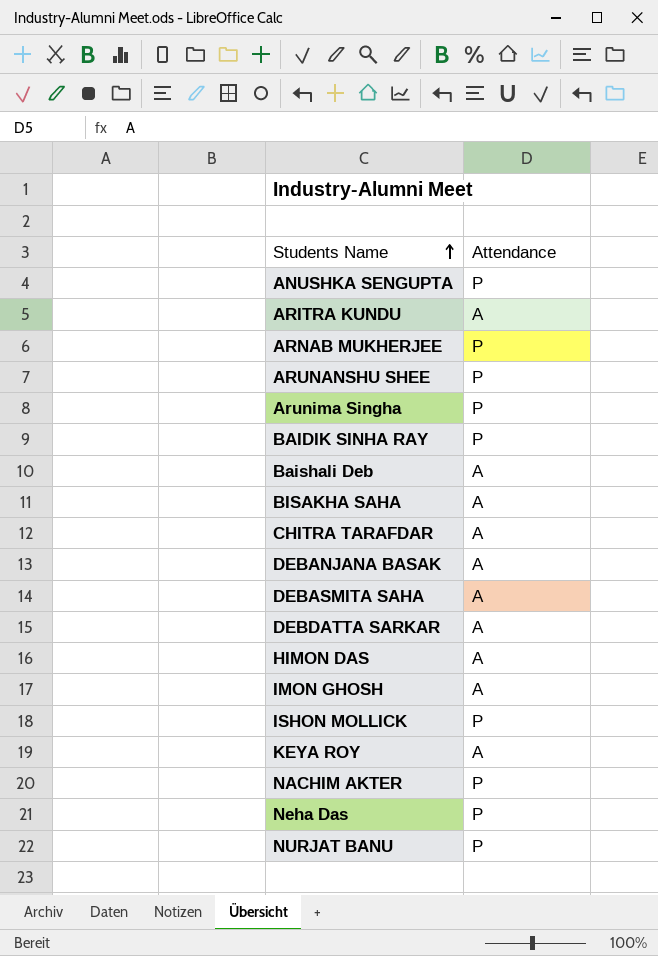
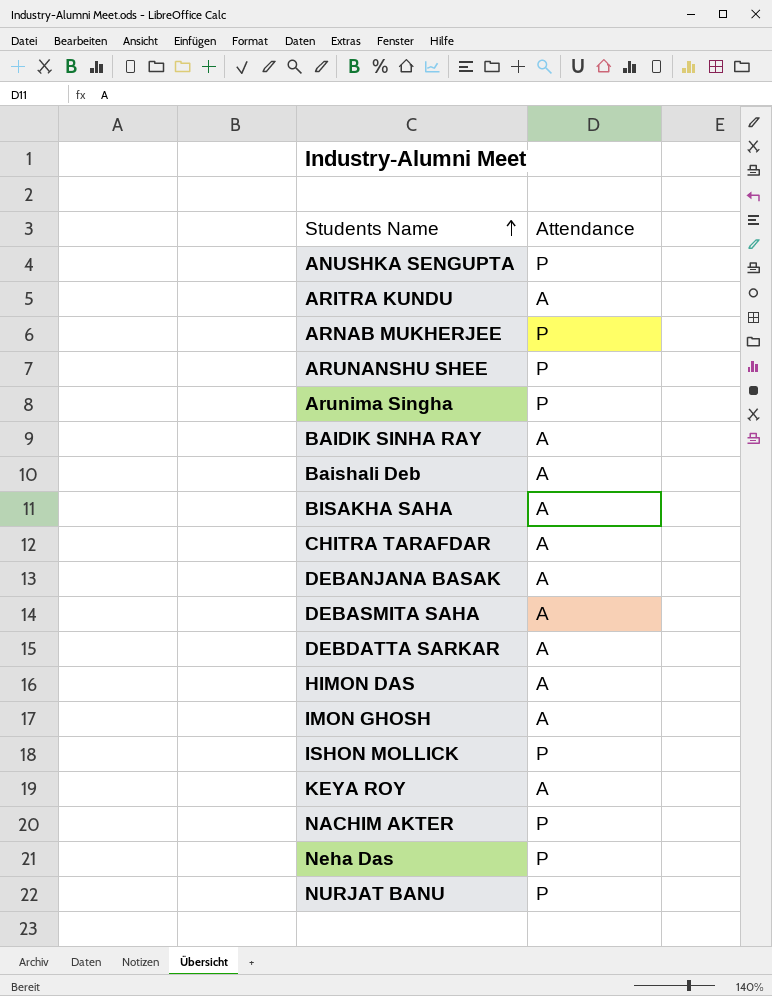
BAIDIK SINHA RAY | Attendance: P -> A

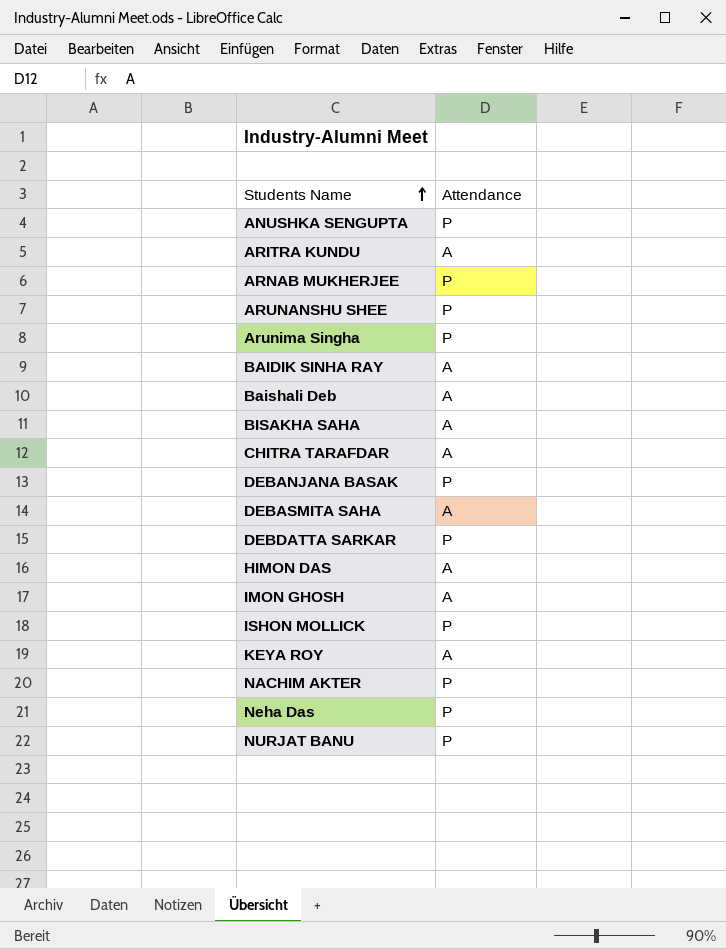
DEBANJANA BASAK | Attendance: A -> P
DEBDATTA SARKAR | Attendance: A -> P

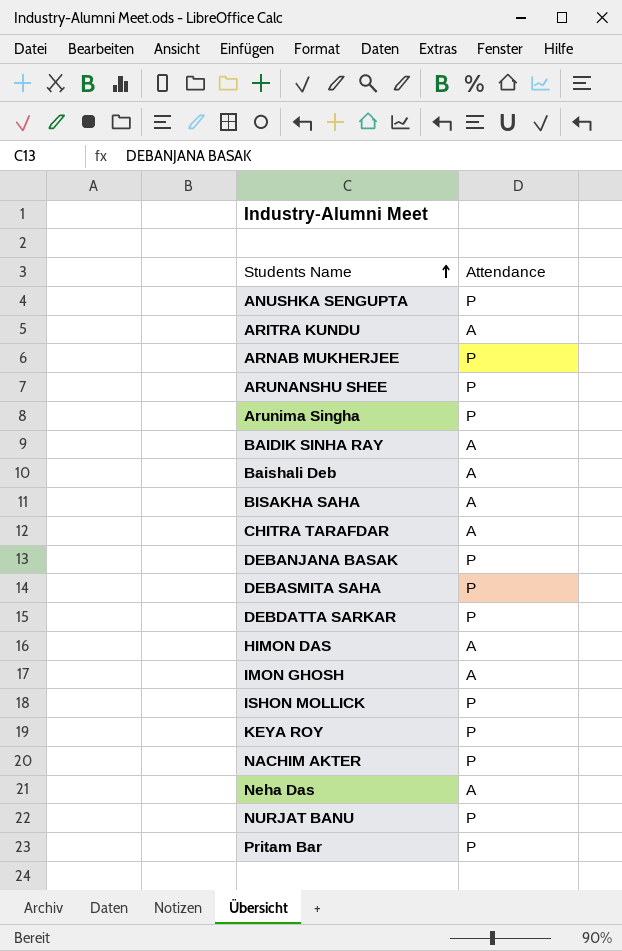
DEBASMITA SAHA | Attendance: A -> P
KEYA ROY | Attendance: A -> P
Neha Das | Attendance: P -> A
row Pritam Bar: none -> P

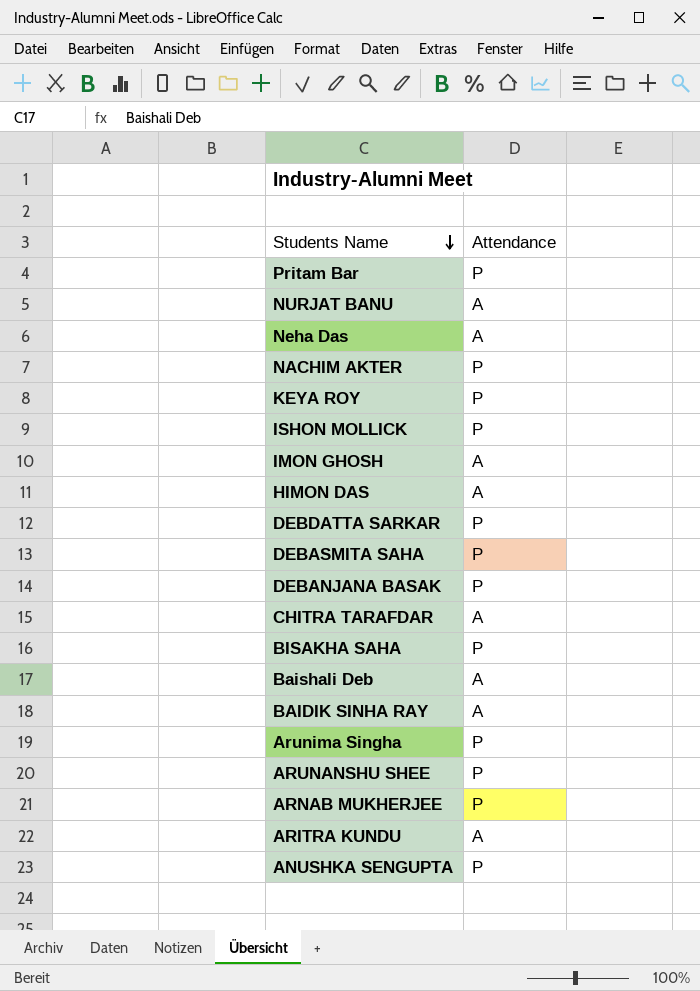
row order: Students Name ascending -> Students Name descending
NURJAT BANU | Attendance: P -> A
BISAKHA SAHA | Attendance: A -> P

